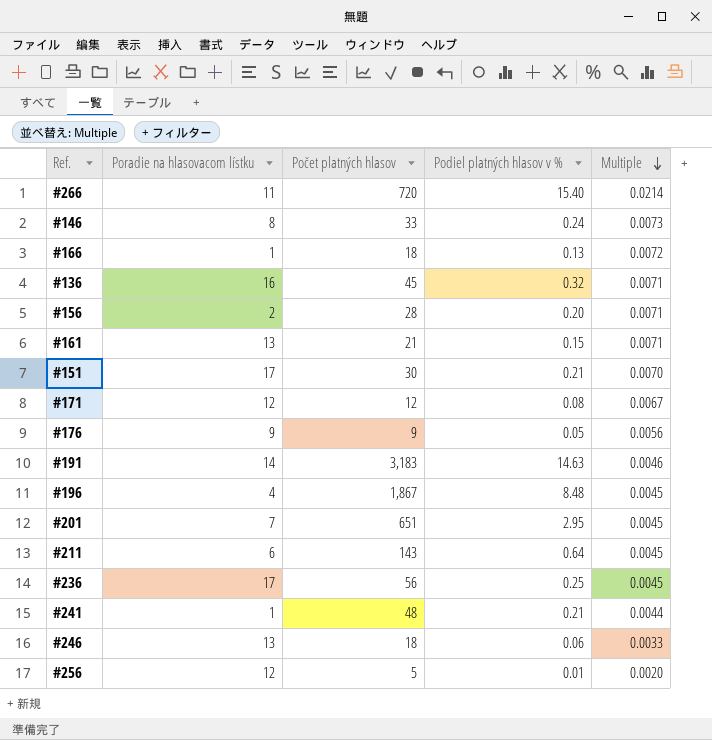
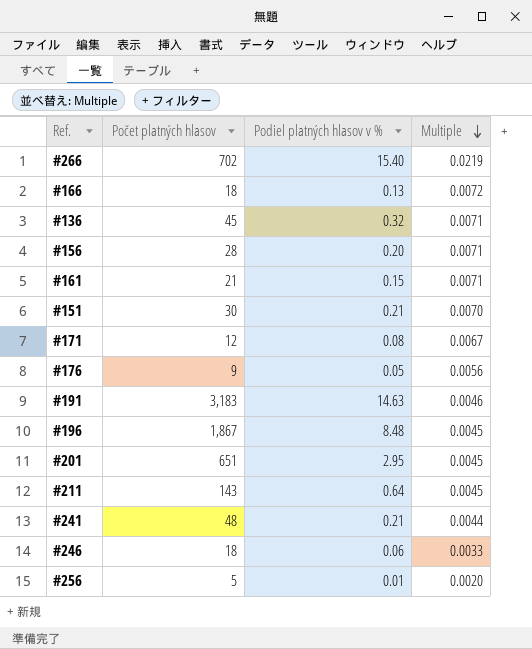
column Poradie na hlasovacom lístku | position: 2 -> none
row #146: 8 | 33 | 0.24 | 0.0073 -> none
row #236: 17 | 56 | 0.25 | 0.0045 -> none
#266 | Počet platných hlasov: 720 -> 702
#266 | Multiple: 0.0214 -> 0.0219

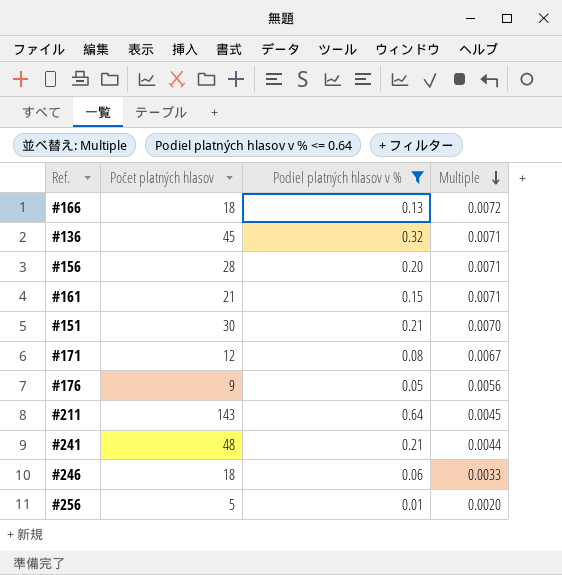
filter: none -> Podiel platných hlasov v % <= 0.64

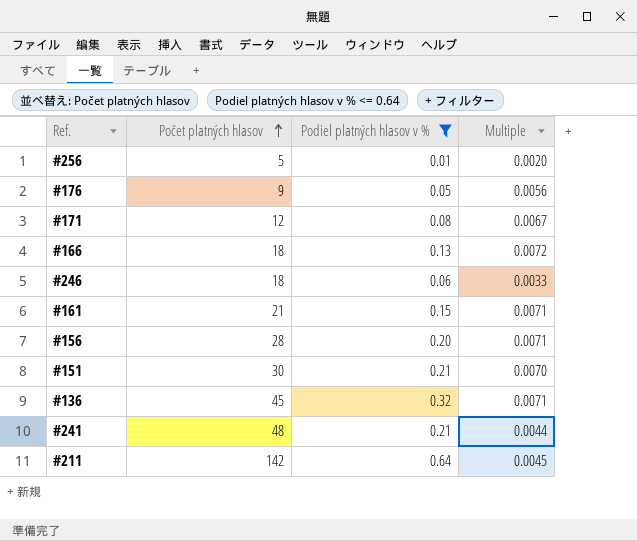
row order: Multiple descending -> Počet platných hlasov ascending
#211 | Počet platných hlasov: 143 -> 142

